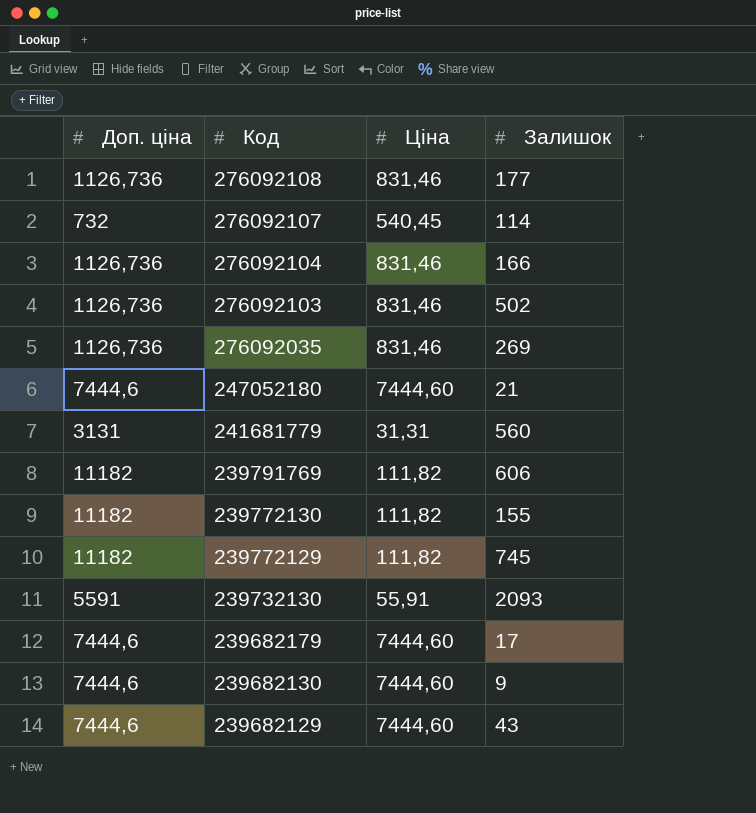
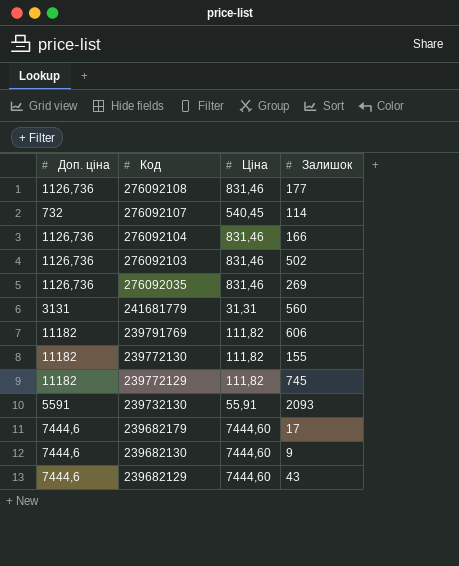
row 247052180: 7444,6 | 7444,60 | 21 -> none

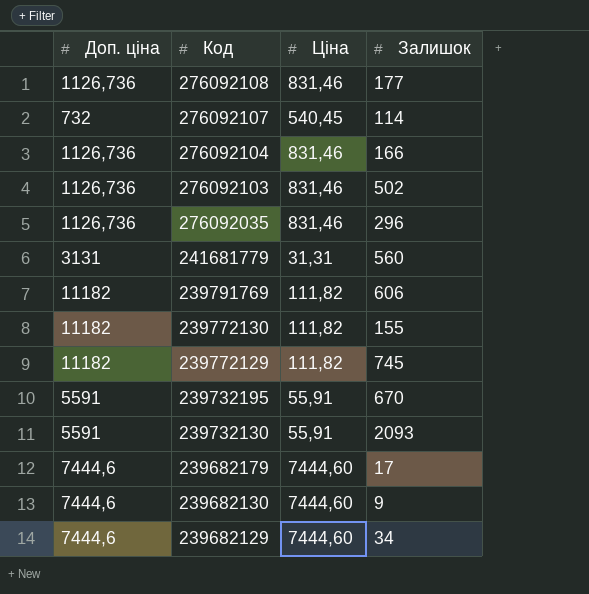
276092035 | Залишок: 269 -> 296
row 239732195: none -> 5591 | 55,91 | 670
239682129 | Залишок: 43 -> 34

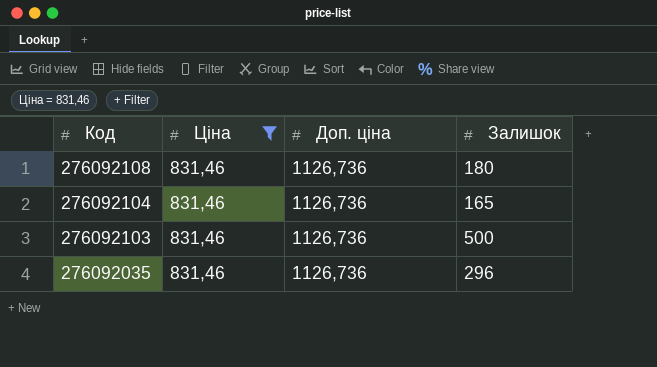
filter: none -> Ціна = 831,46
column Доп. ціна | position: 1 -> 3
276092108 | Залишок: 177 -> 180
276092104 | Залишок: 166 -> 165
276092103 | Залишок: 502 -> 500

